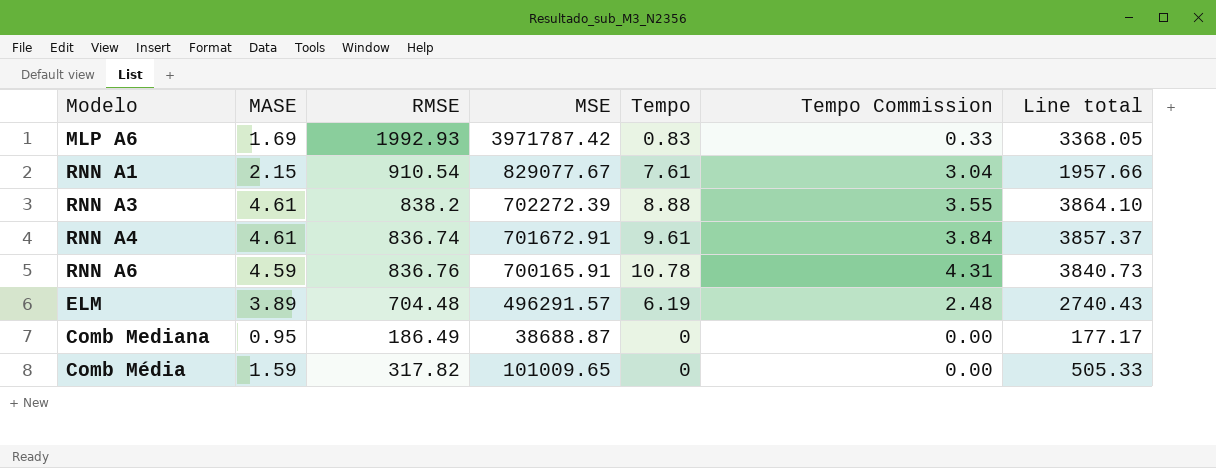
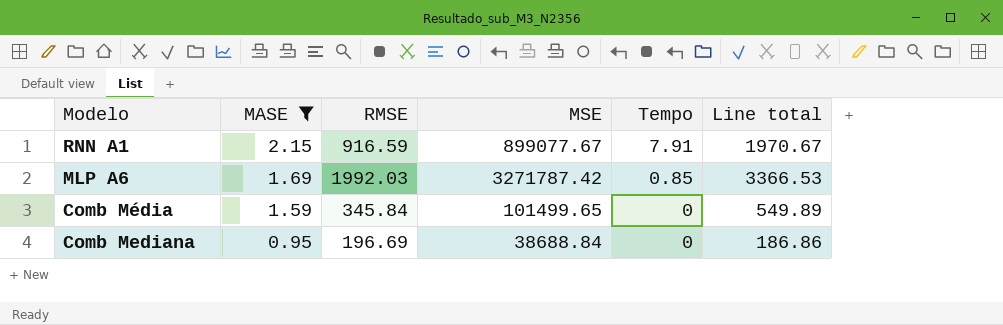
filter: none -> MASE <= 2.15
row order: none -> MASE descending
column Tempo Commission | formula: [Tempo] * 0.4 -> none
RNN A1 | RMSE: 910.54 -> 916.59
RNN A1 | MSE: 829077.67 -> 899077.67
RNN A1 | Tempo: 7.61 -> 7.91
RNN A1 | Line total: 1957.66 -> 1970.67
MLP A6 | RMSE: 1992.93 -> 1992.03
MLP A6 | MSE: 3971787.42 -> 3271787.42
MLP A6 | Tempo: 0.83 -> 0.85
MLP A6 | Line total: 3368.05 -> 3366.53
Comb Média | RMSE: 317.82 -> 345.84
Comb Média | MSE: 101009.65 -> 101499.65
Comb Média | Line total: 505.33 -> 549.89
Comb Mediana | RMSE: 186.49 -> 196.69
Comb Mediana | MSE: 38688.87 -> 38688.84
Comb Mediana | Line total: 177.17 -> 186.86

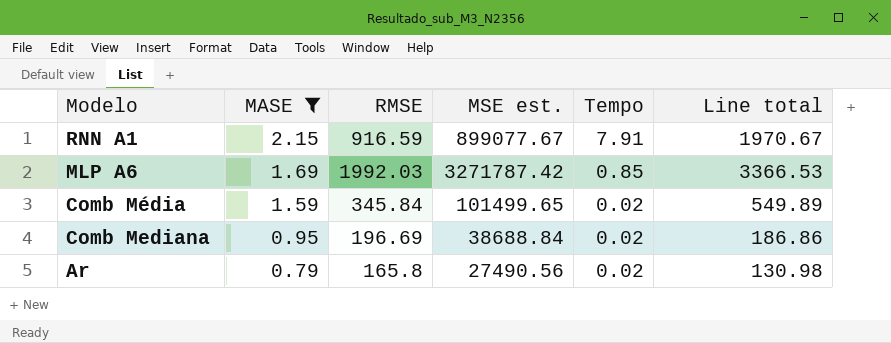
column name: MSE -> MSE est.
Comb Média | Tempo: 0 -> 0.02
Comb Mediana | Tempo: 0 -> 0.02
row Ar: none -> 0.79 | 165.8 | 27490.56 | 0.02 | 130.98

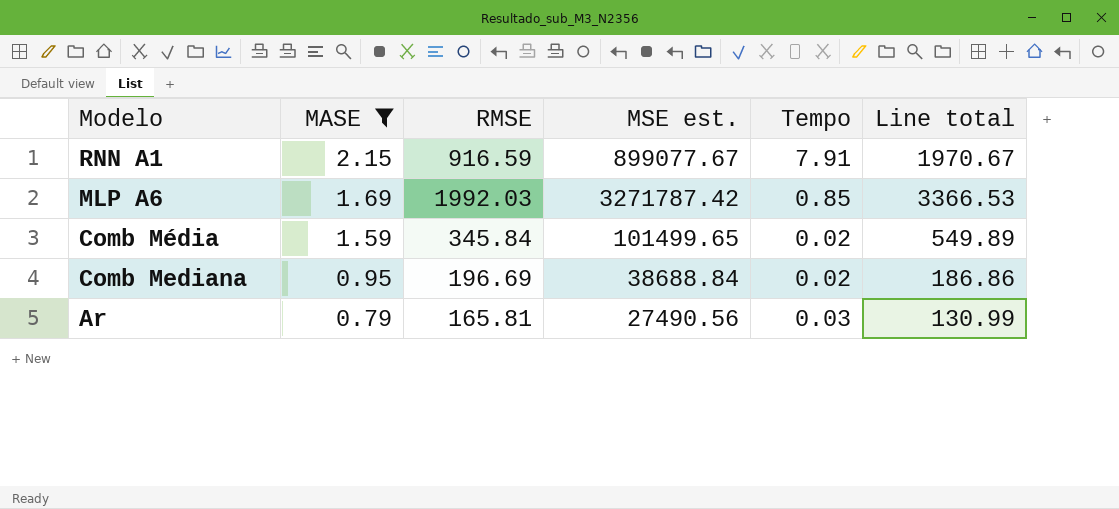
Ar | RMSE: 165.8 -> 165.81
Ar | Tempo: 0.02 -> 0.03
Ar | Line total: 130.98 -> 130.99

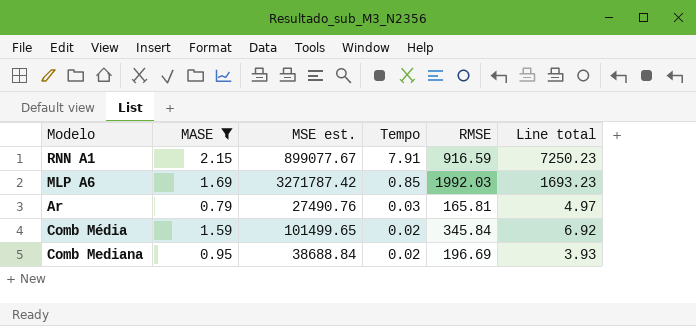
row order: MASE descending -> Tempo descending
column RMSE | position: 3 -> 5
column Line total | formula: [MASE] * [RMSE] -> [Tempo] * [RMSE]
Ar | MSE est.: 27490.56 -> 27490.76

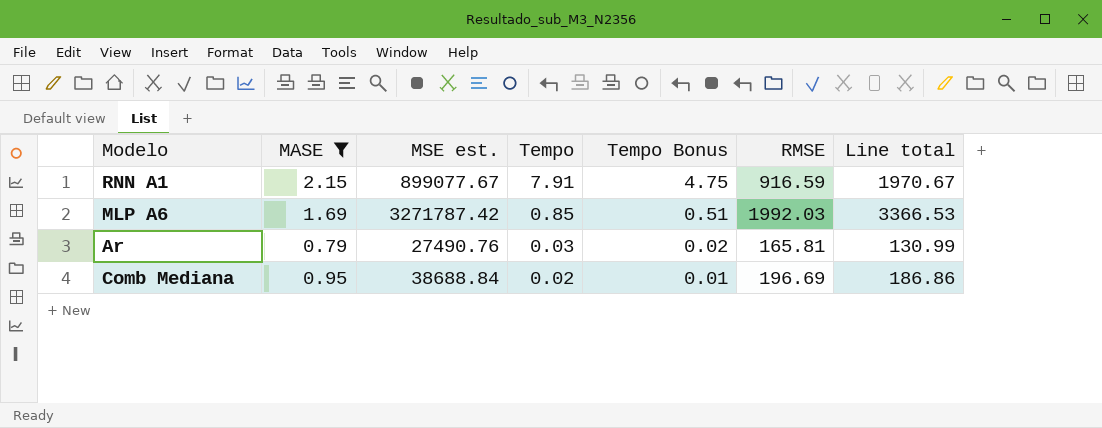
column Tempo Bonus | formula: none -> [Tempo] * 0.6
column Line total | formula: [Tempo] * [RMSE] -> [MASE] * [RMSE]
row Comb Média: 1.59 | 101499.65 | 0.02 | 345.84 | 6.92 -> none

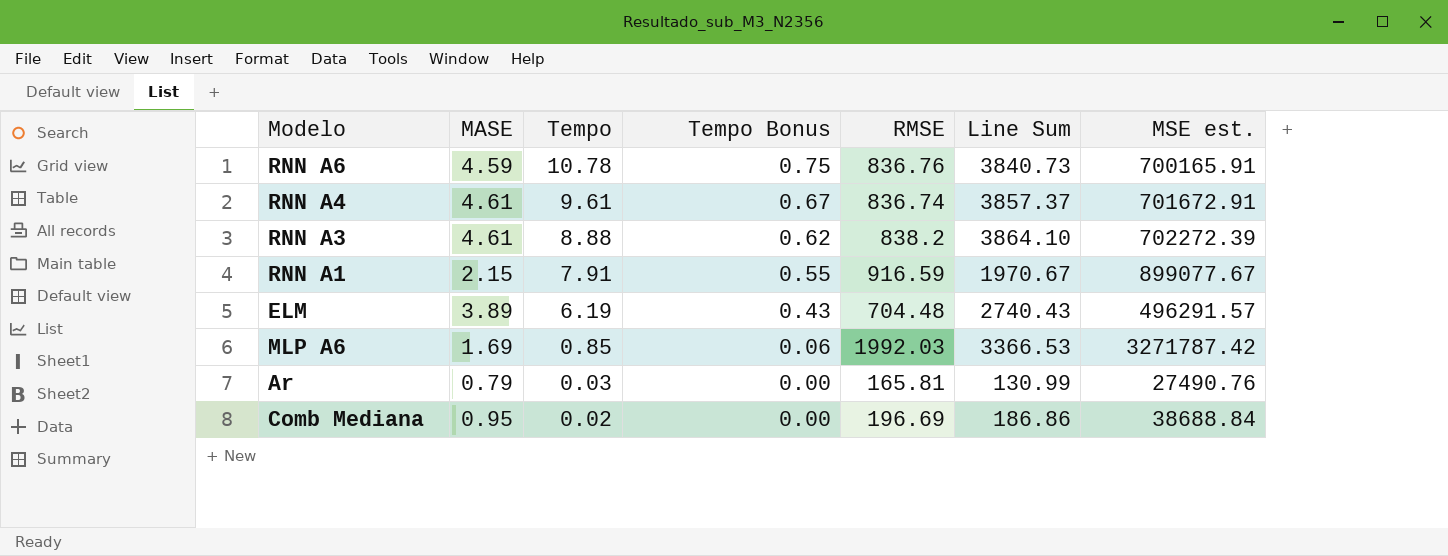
filter: MASE <= 2.15 -> none
column Tempo Bonus | formula: [Tempo] * 0.6 -> [Tempo] * 0.07
column name: Line total -> Line Sum
column MSE est. | position: 3 -> 7

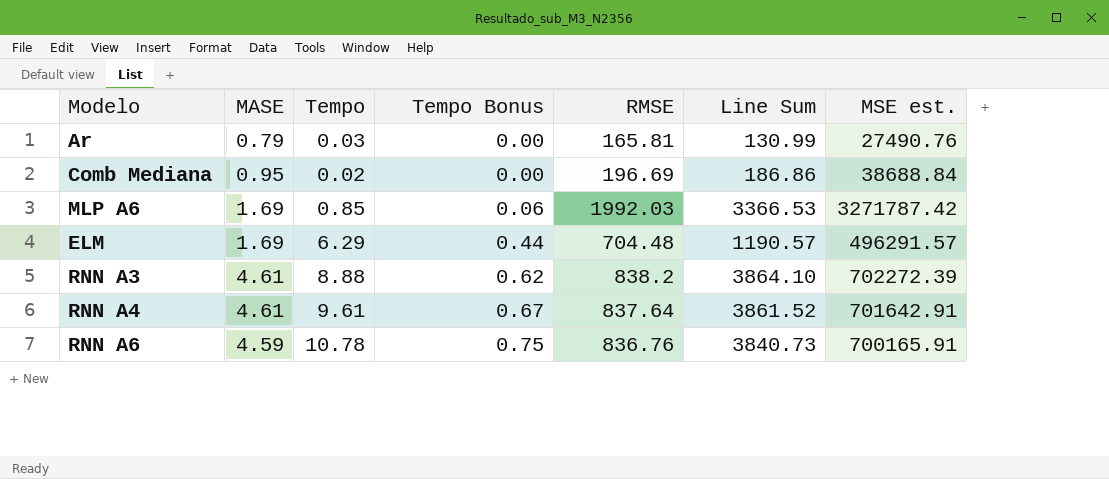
row order: Tempo descending -> Tempo Bonus ascending
row RNN A1: 2.15 | 7.91 | 0.55 | 916.59 | 1970.67 | 899077.67 -> none
ELM | MASE: 3.89 -> 1.69
ELM | Tempo: 6.19 -> 6.29
ELM | Tempo Bonus: 0.43 -> 0.44
ELM | Line Sum: 2740.43 -> 1190.57
RNN A4 | RMSE: 836.74 -> 837.64
RNN A4 | Line Sum: 3857.37 -> 3861.52
RNN A4 | MSE est.: 701672.91 -> 701642.91

